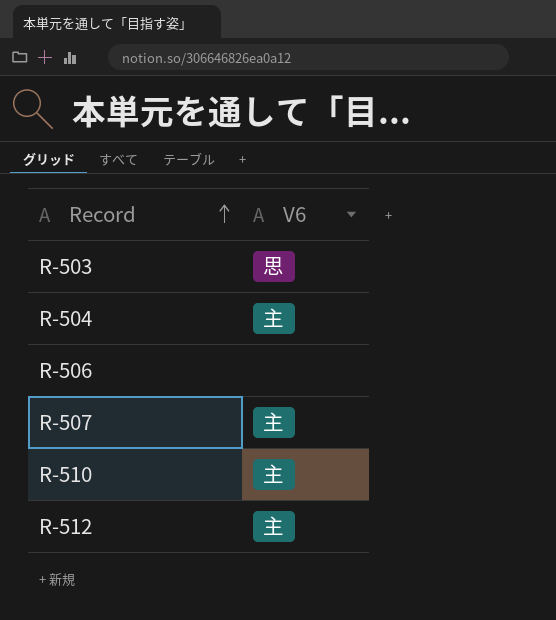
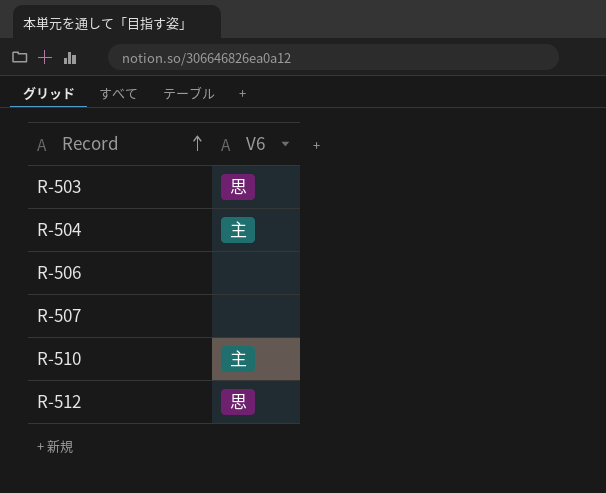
R-507 | V6: 主 -> none
R-512 | V6: 主 -> 思

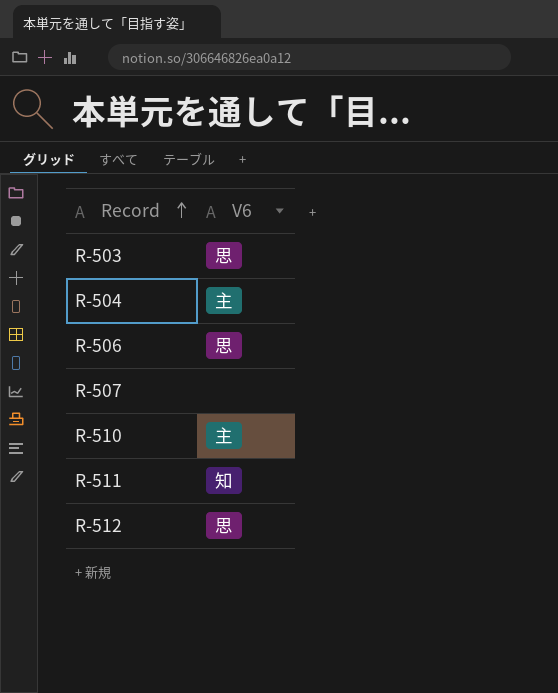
R-506 | V6: none -> 思
row R-511: none -> 知

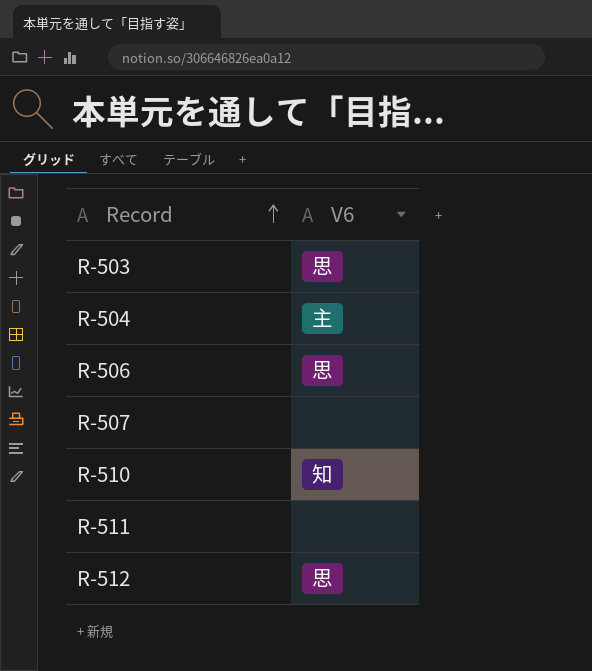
R-510 | V6: 主 -> 知
R-511 | V6: 知 -> none

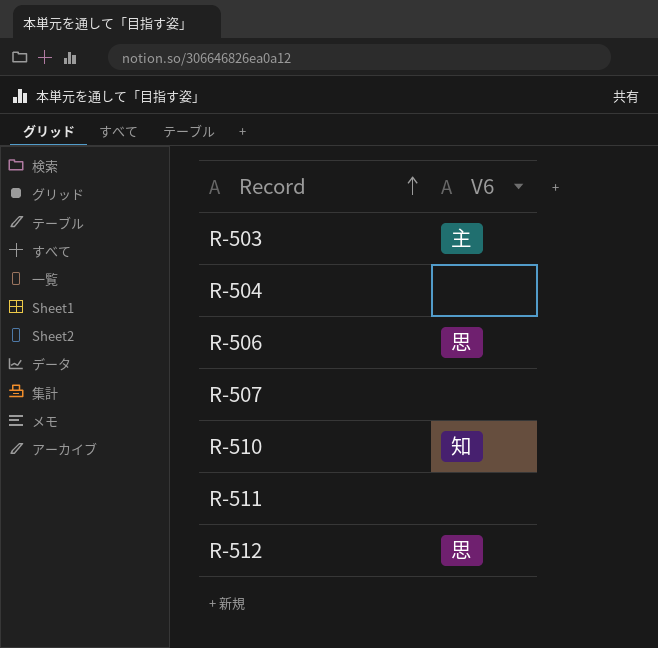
R-503 | V6: 思 -> 主
R-504 | V6: 主 -> none

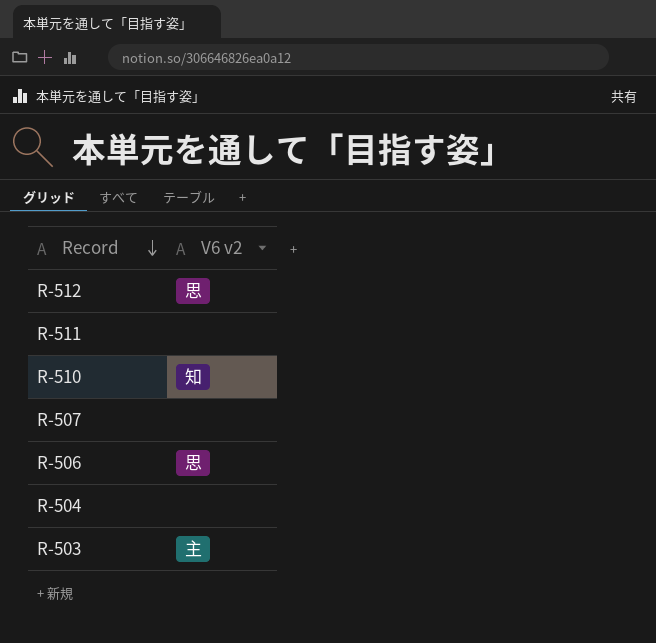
row order: Record ascending -> Record descending
column name: V6 -> V6 v2

